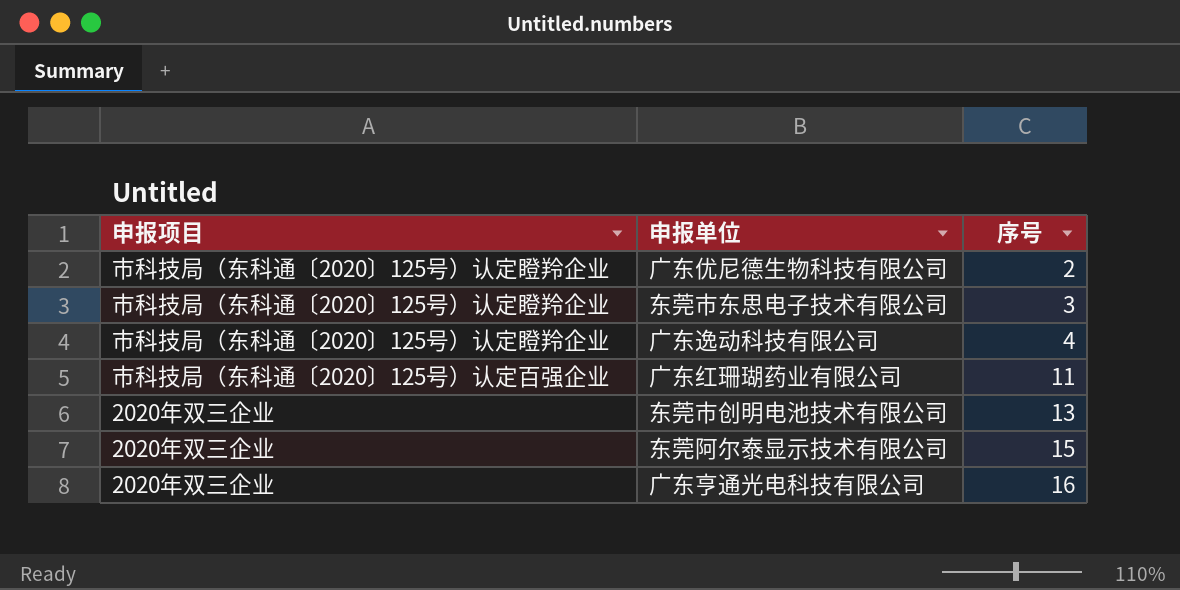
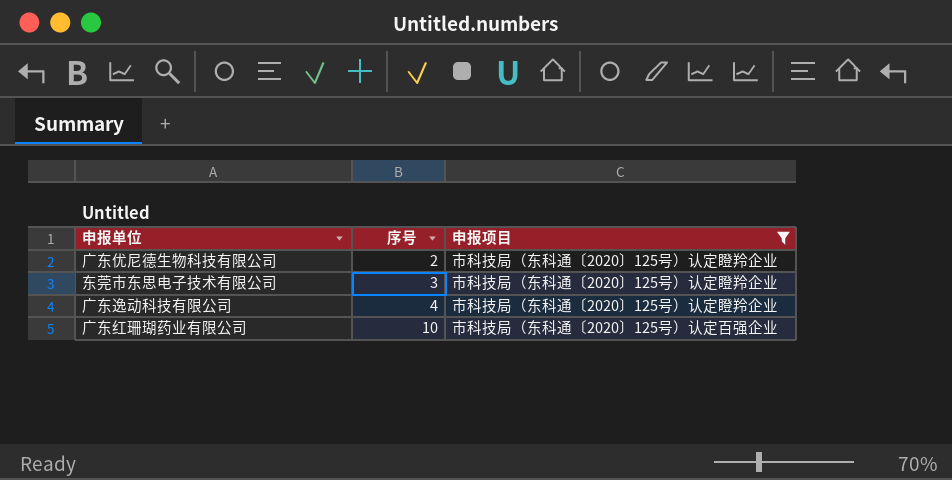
filter: none -> 申报项目 != 2020年双三企业
column 申报项目 | position: 1 -> 3
广东红珊瑚药业有限公司 | 序号: 11 -> 10

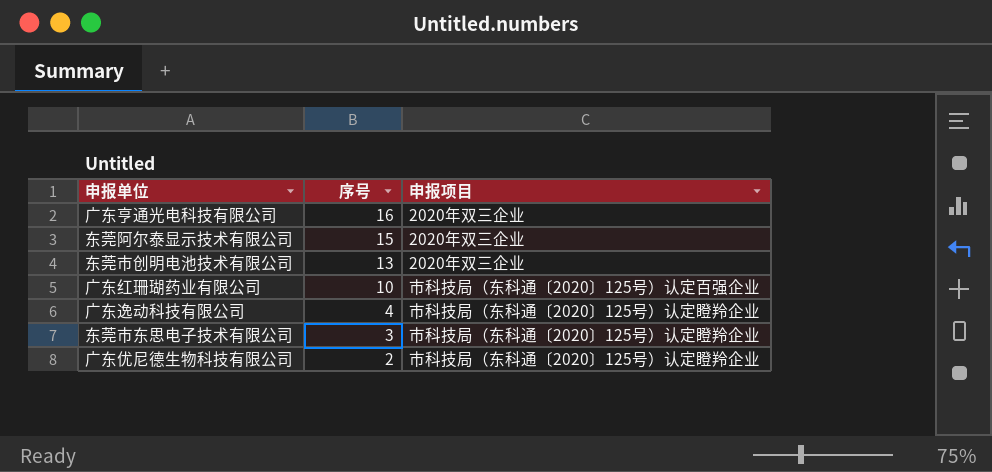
filter: 申报项目 != 2020年双三企业 -> none
row order: 序号 ascending -> 序号 descending

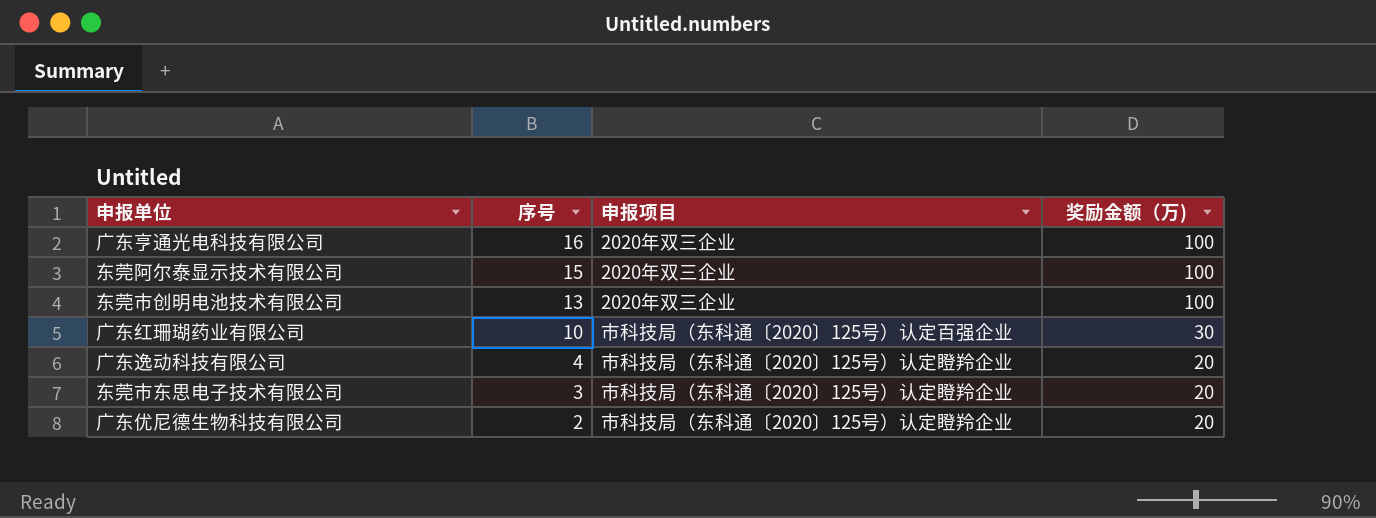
column 奖励金额（万) | position: none -> 4

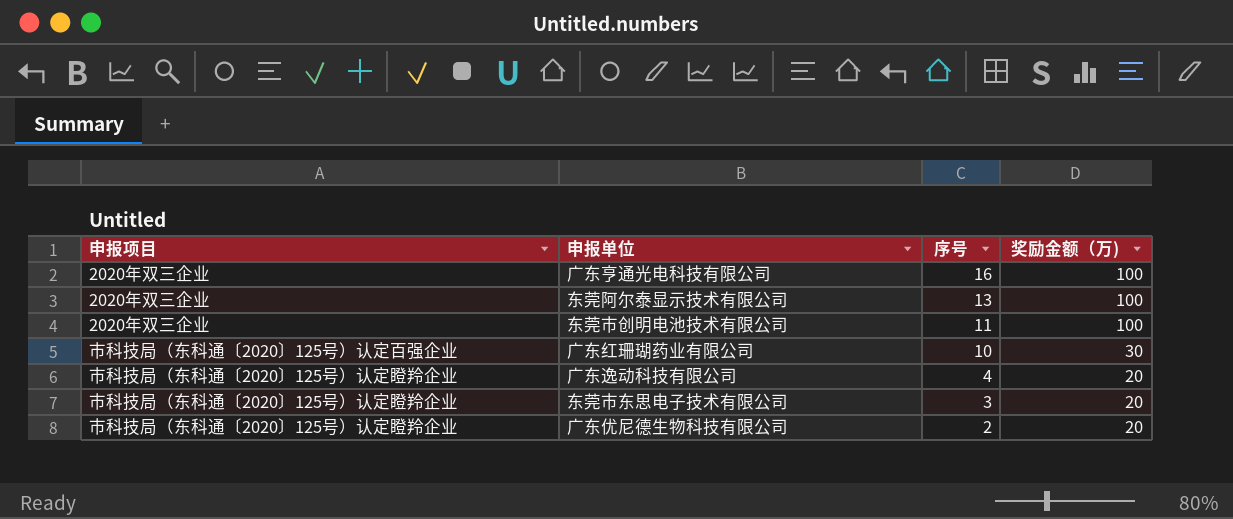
column 申报项目 | position: 3 -> 1
东莞阿尔泰显示技术有限公司 | 序号: 15 -> 13
东莞市创明电池技术有限公司 | 序号: 13 -> 11

